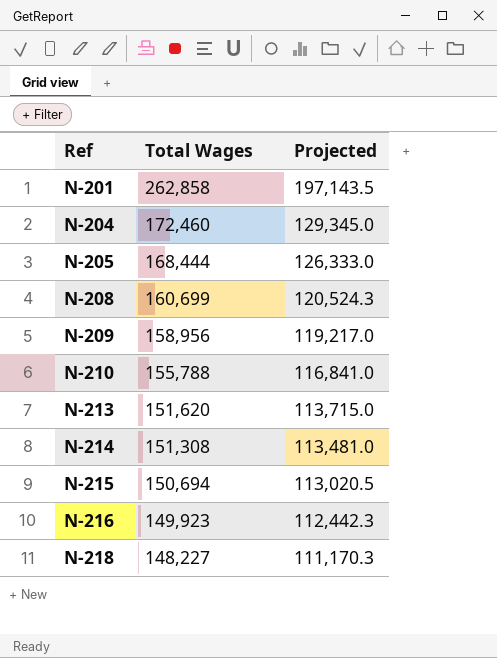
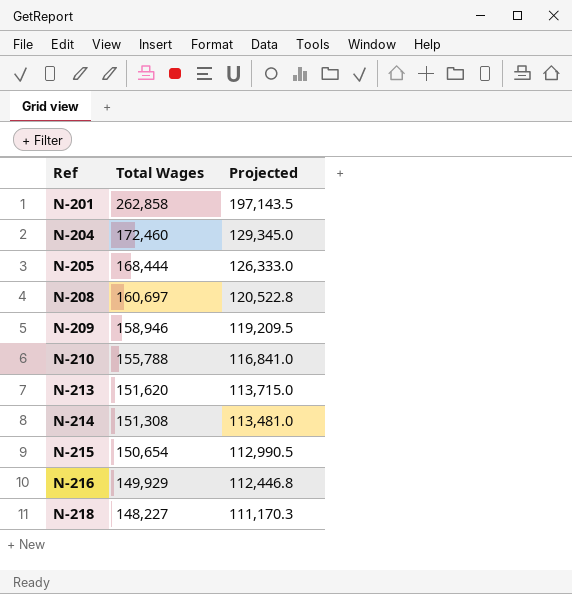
N-208 | Total Wages: 160,699 -> 160,697
N-208 | Projected: 120,524.3 -> 120,522.8
N-209 | Total Wages: 158,956 -> 158,946
N-209 | Projected: 119,217.0 -> 119,209.5
N-215 | Total Wages: 150,694 -> 150,654
N-215 | Projected: 113,020.5 -> 112,990.5
N-216 | Total Wages: 149,923 -> 149,929
N-216 | Projected: 112,442.3 -> 112,446.8

